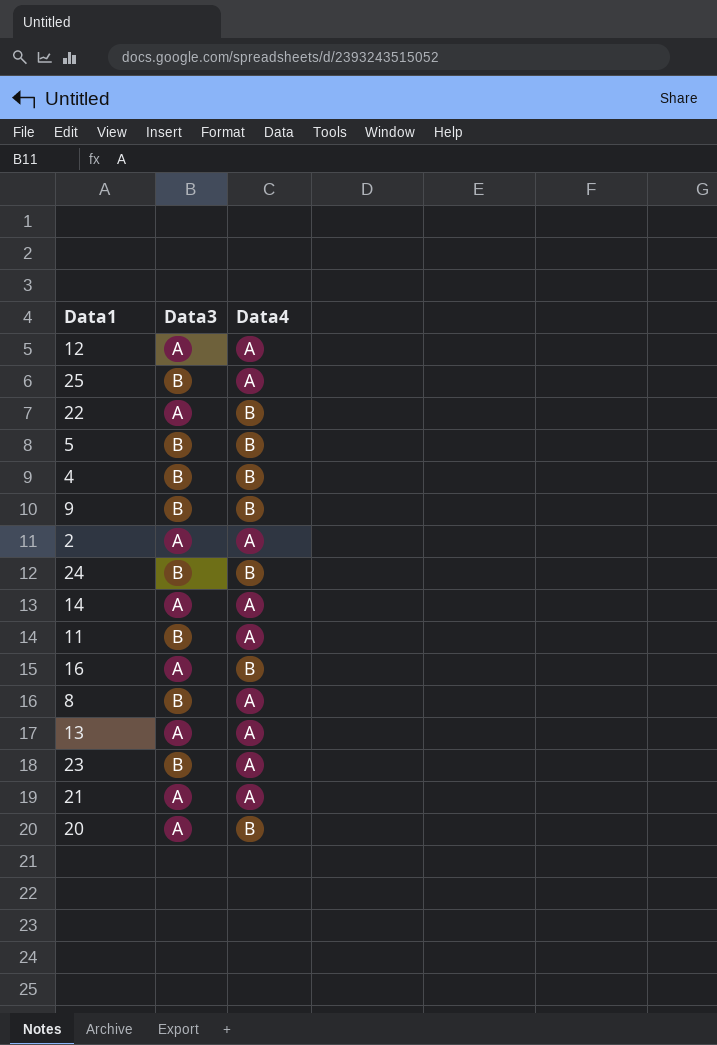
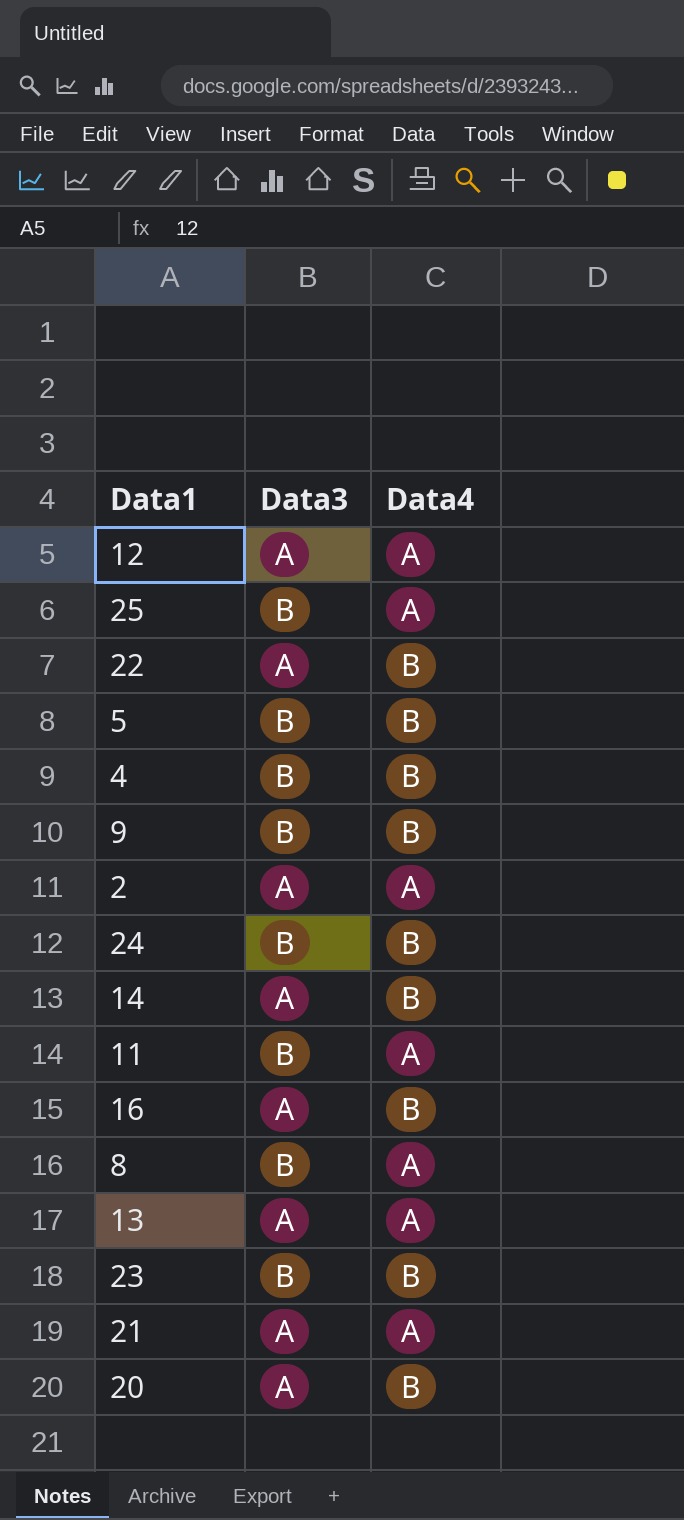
14 | Data4: A -> B
23 | Data4: A -> B

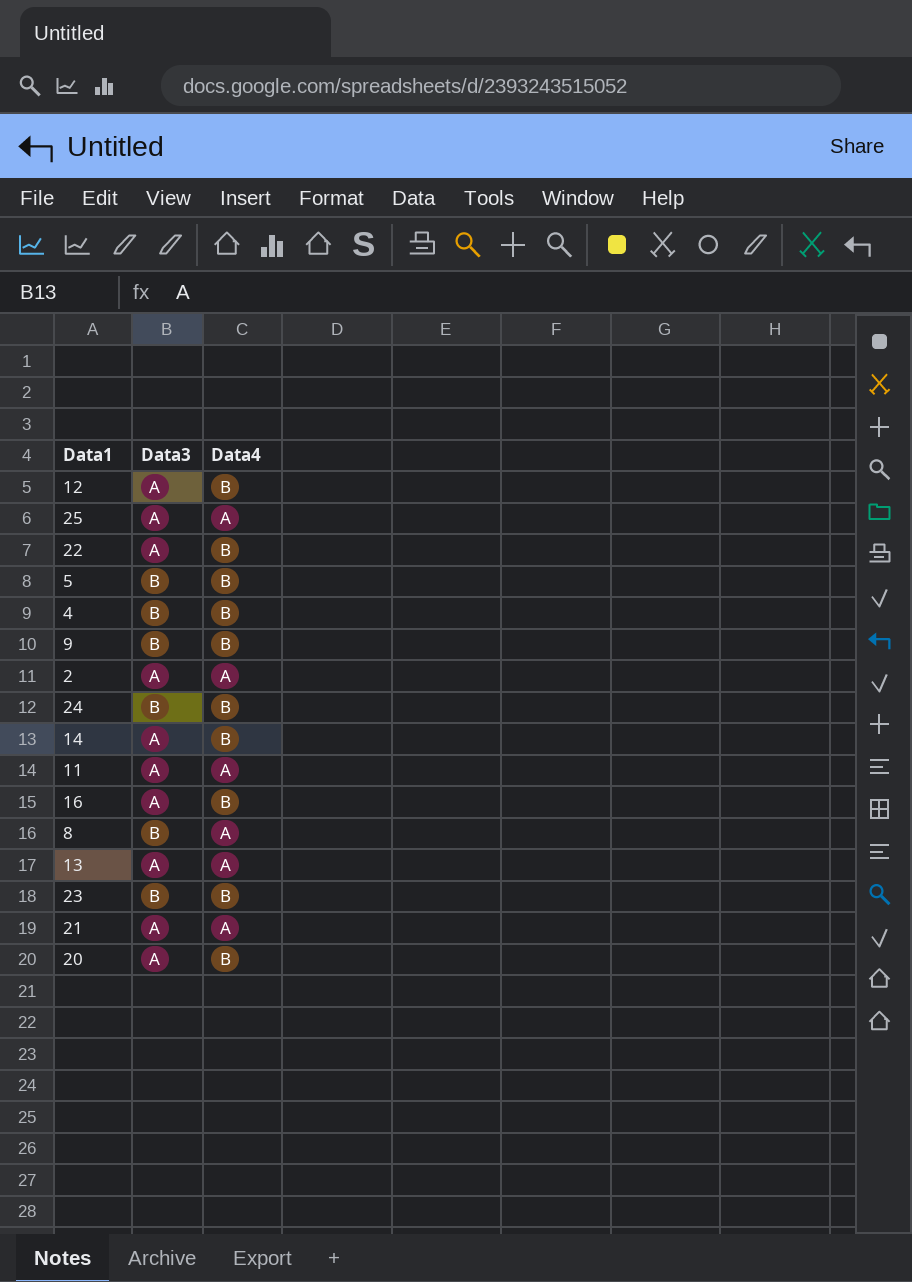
12 | Data4: A -> B
25 | Data3: B -> A
11 | Data3: B -> A

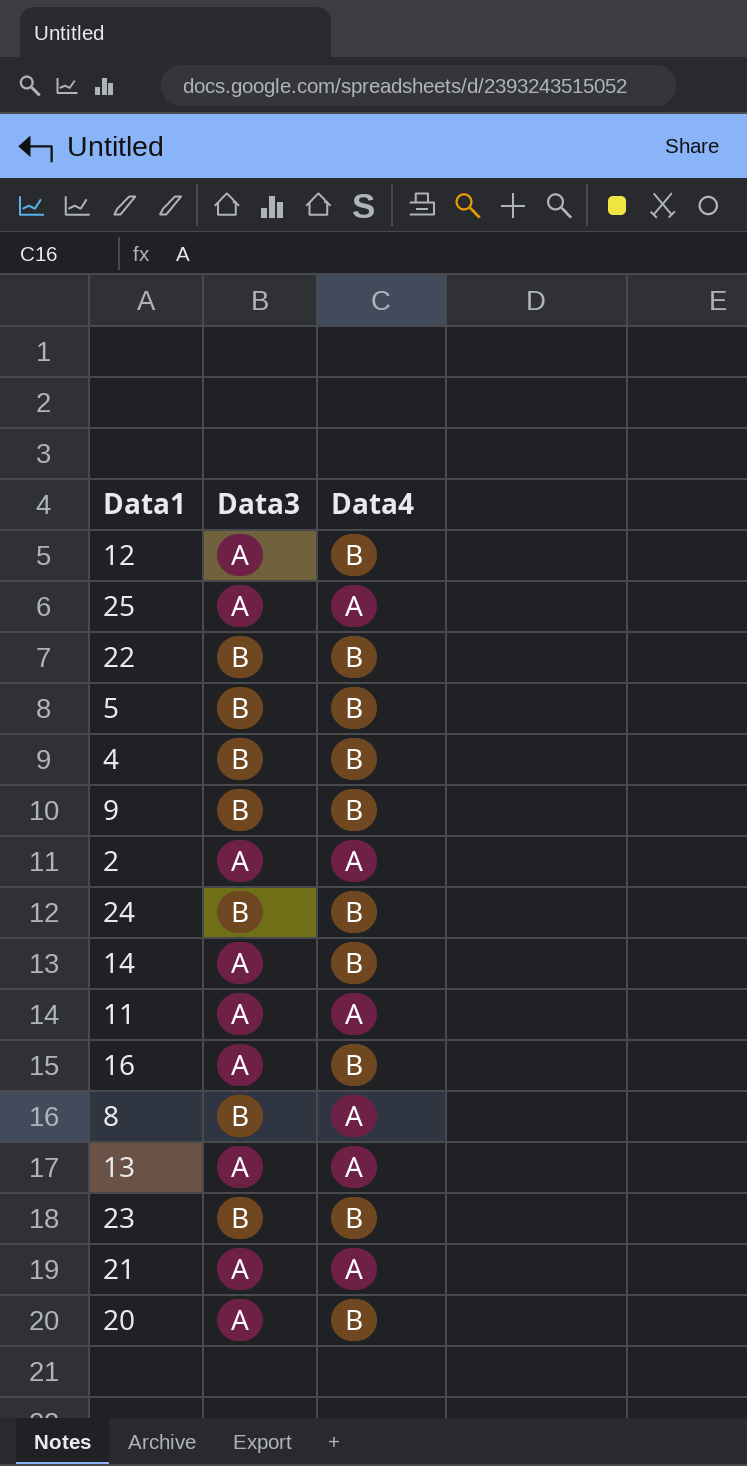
22 | Data3: A -> B

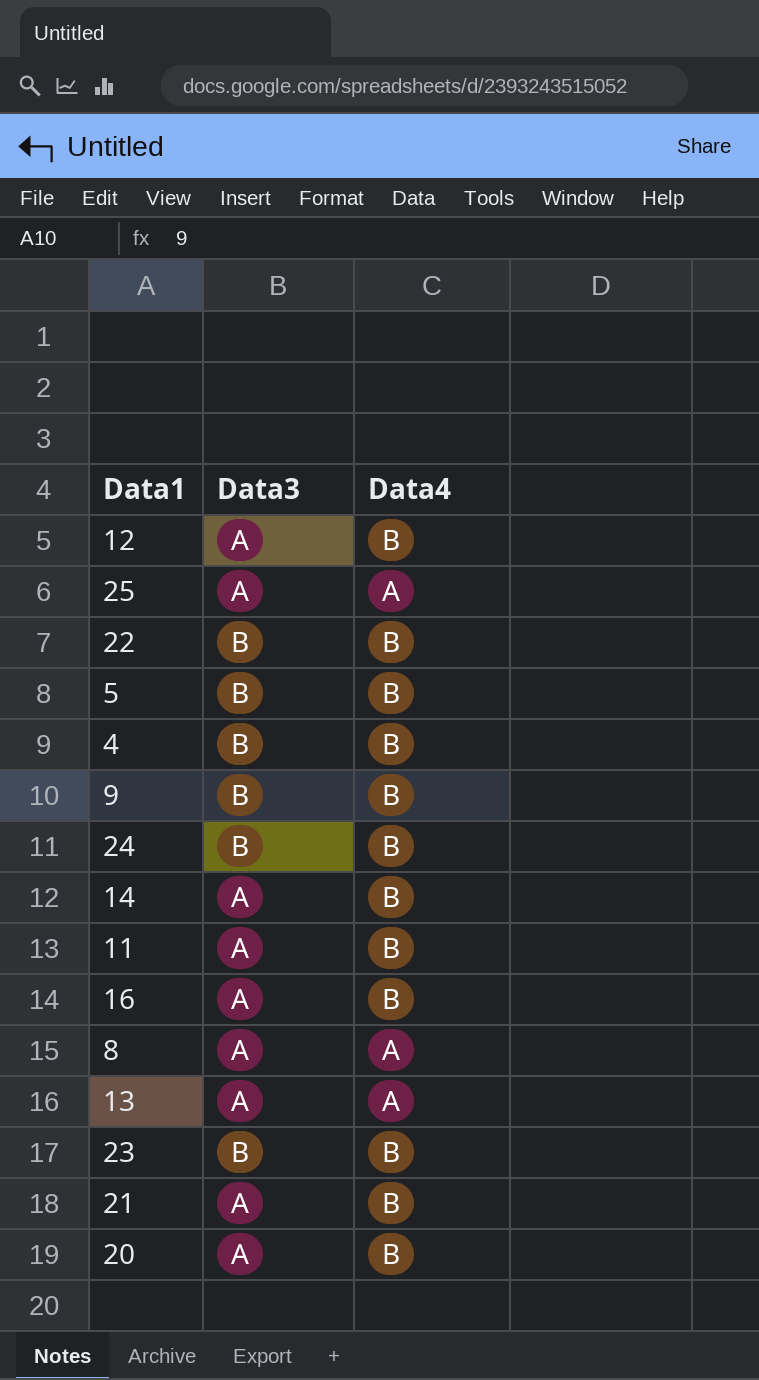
row 2: A | A -> none
11 | Data4: A -> B
8 | Data3: B -> A
21 | Data4: A -> B

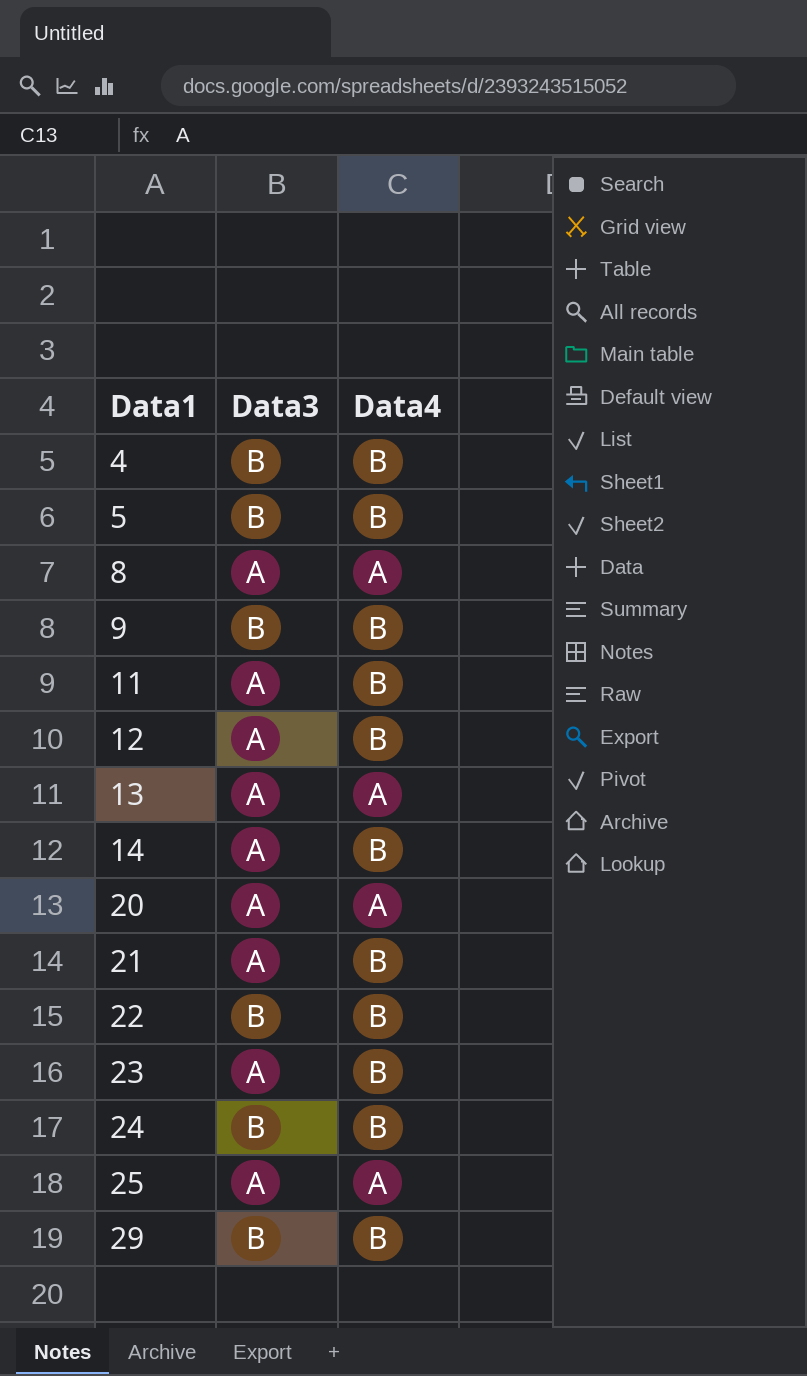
row order: none -> Data1 ascending
row 16: A | B -> none
20 | Data4: B -> A
23 | Data3: B -> A
row 29: none -> B | B

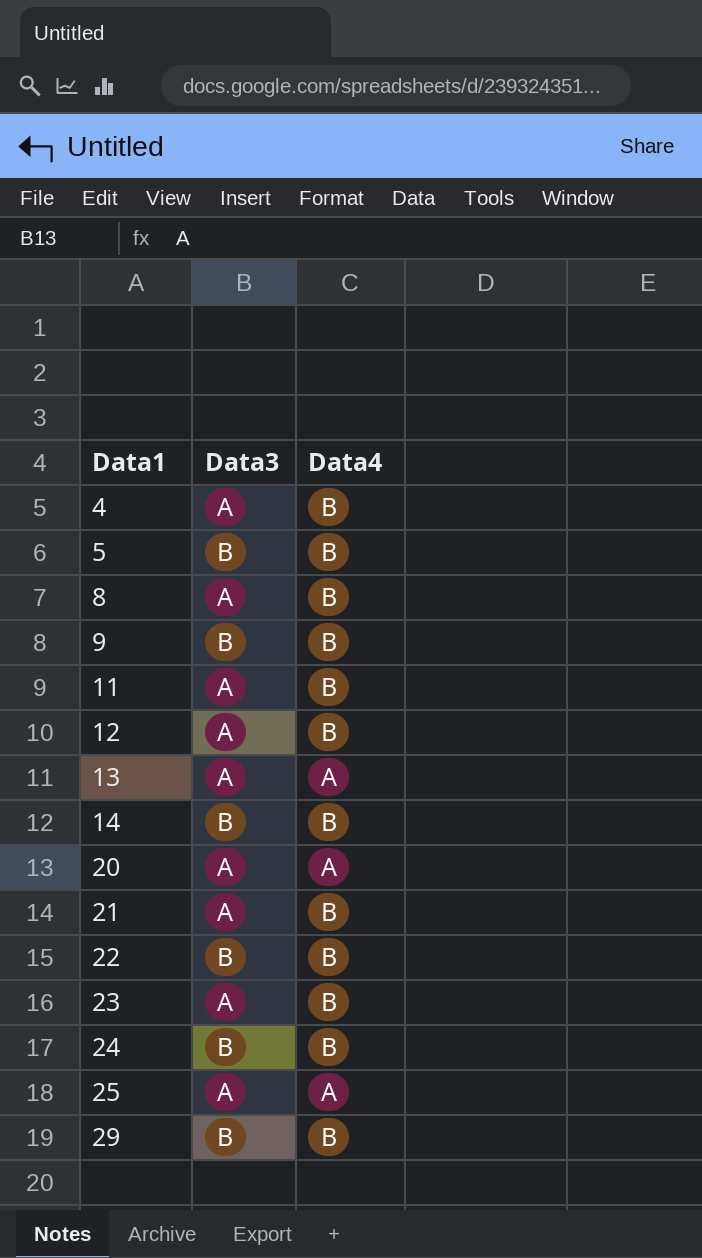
4 | Data3: B -> A
8 | Data4: A -> B
14 | Data3: A -> B

